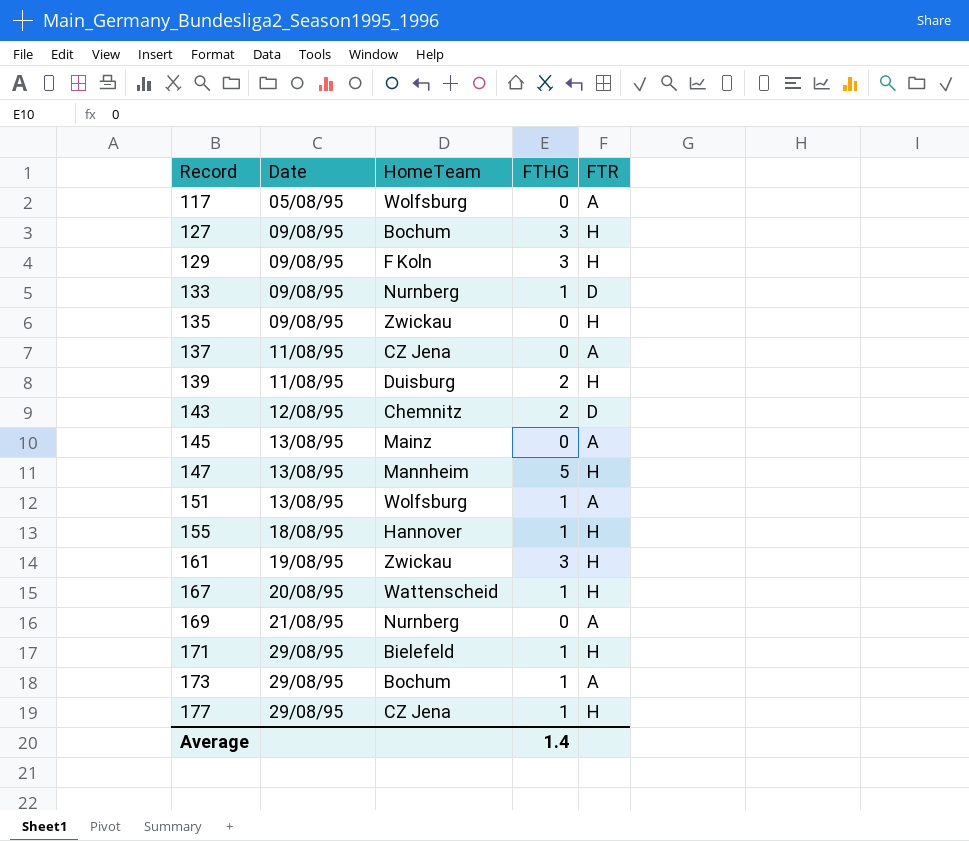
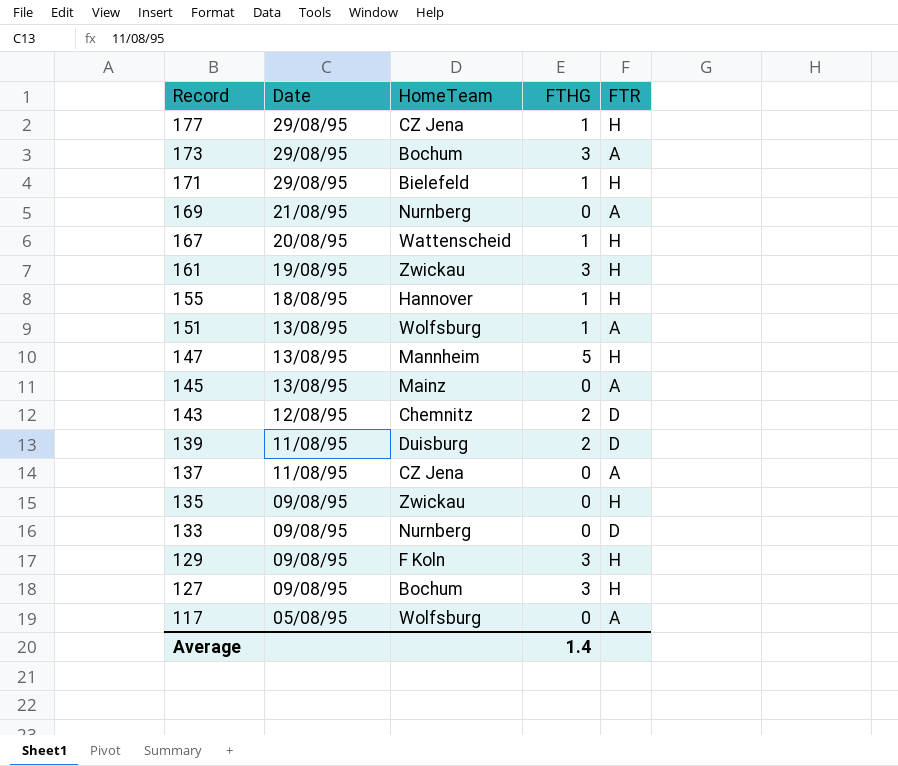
row order: Record ascending -> Record descending
173 | FTHG: 1 -> 3
139 | FTR: H -> D
133 | FTHG: 1 -> 0

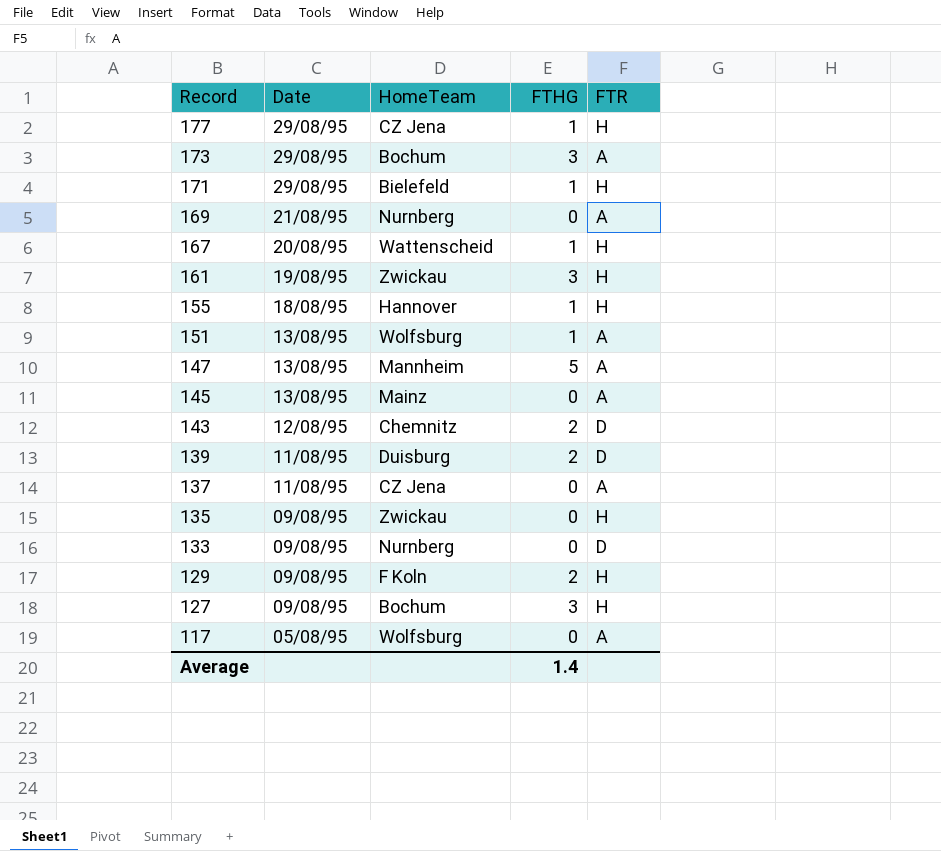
147 | FTR: H -> A
129 | FTHG: 3 -> 2

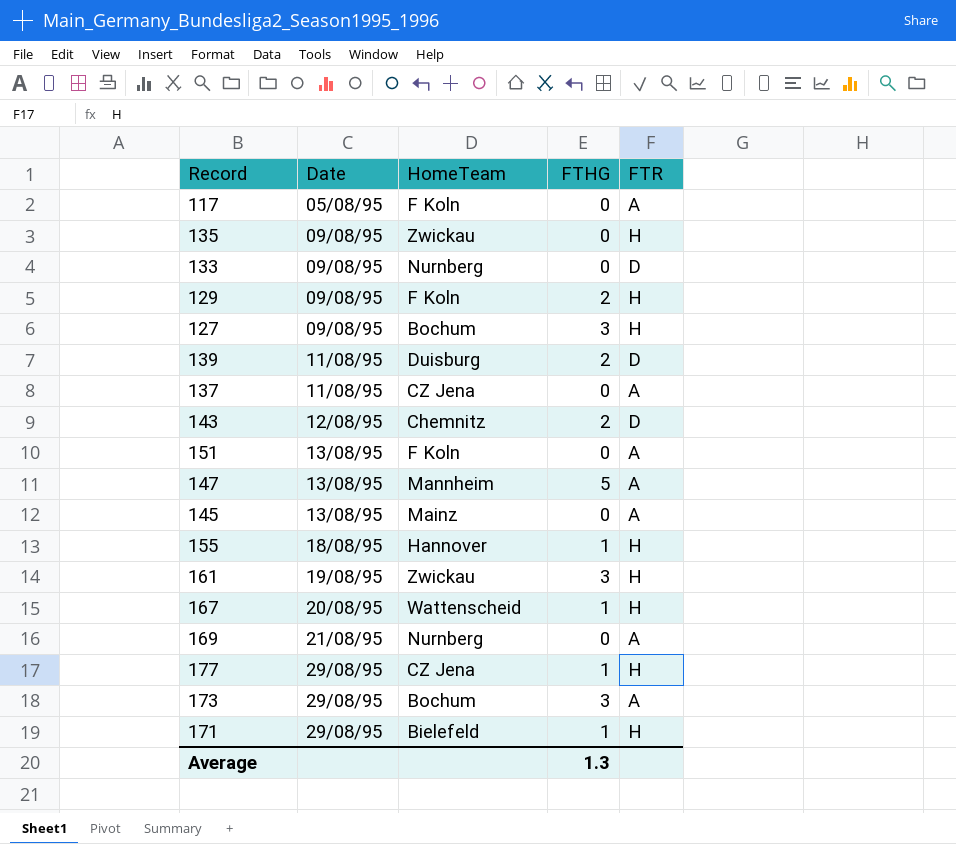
row order: Record descending -> Date ascending
117 | HomeTeam: Wolfsburg -> F Koln
151 | HomeTeam: Wolfsburg -> F Koln
151 | FTHG: 1 -> 0
Average | FTHG: 1.4 -> 1.3

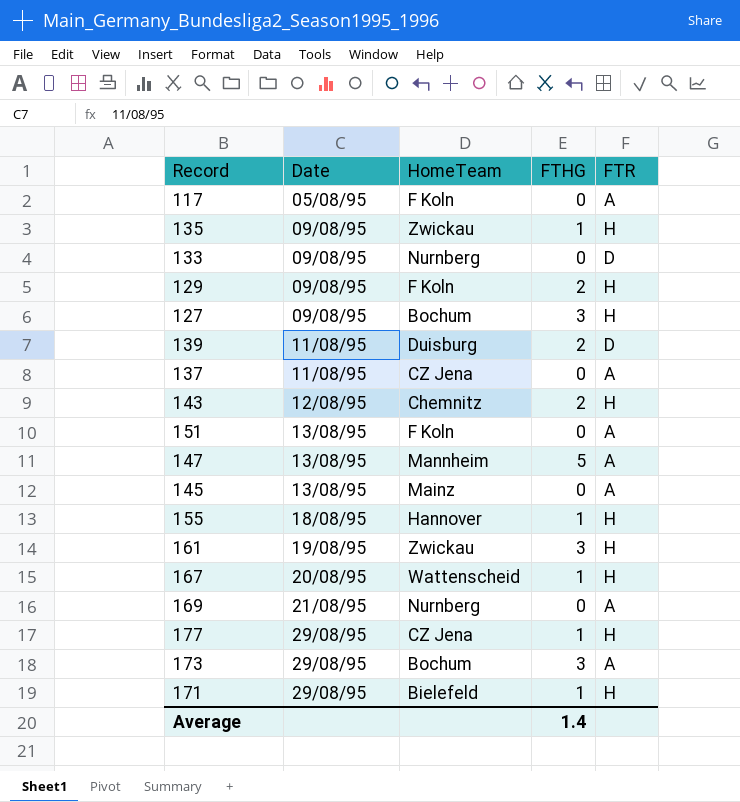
135 | FTHG: 0 -> 1
143 | FTR: D -> H
Average | FTHG: 1.3 -> 1.4

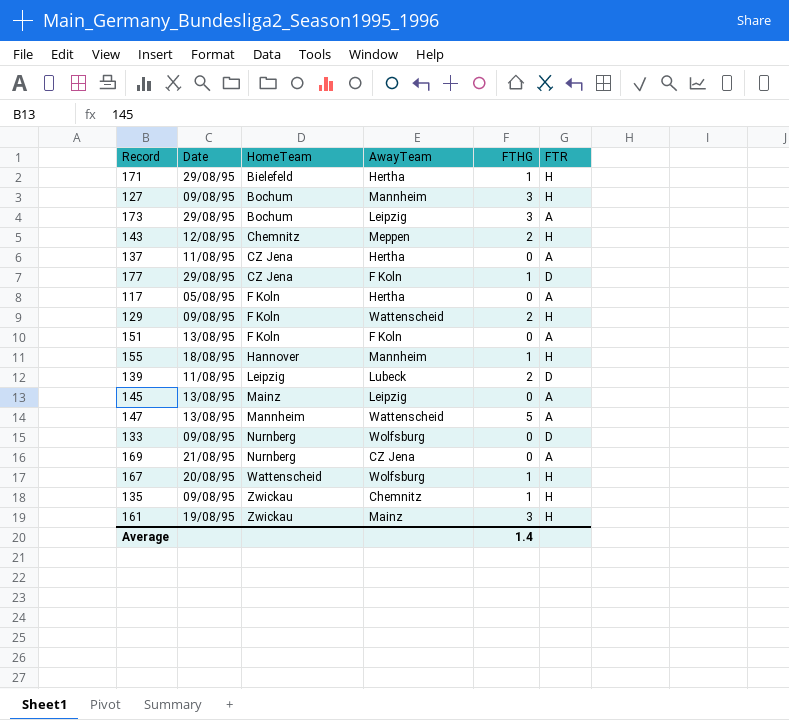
row order: Date ascending -> HomeTeam ascending
column AwayTeam | position: none -> 4
177 | FTR: H -> D
139 | HomeTeam: Duisburg -> Leipzig

